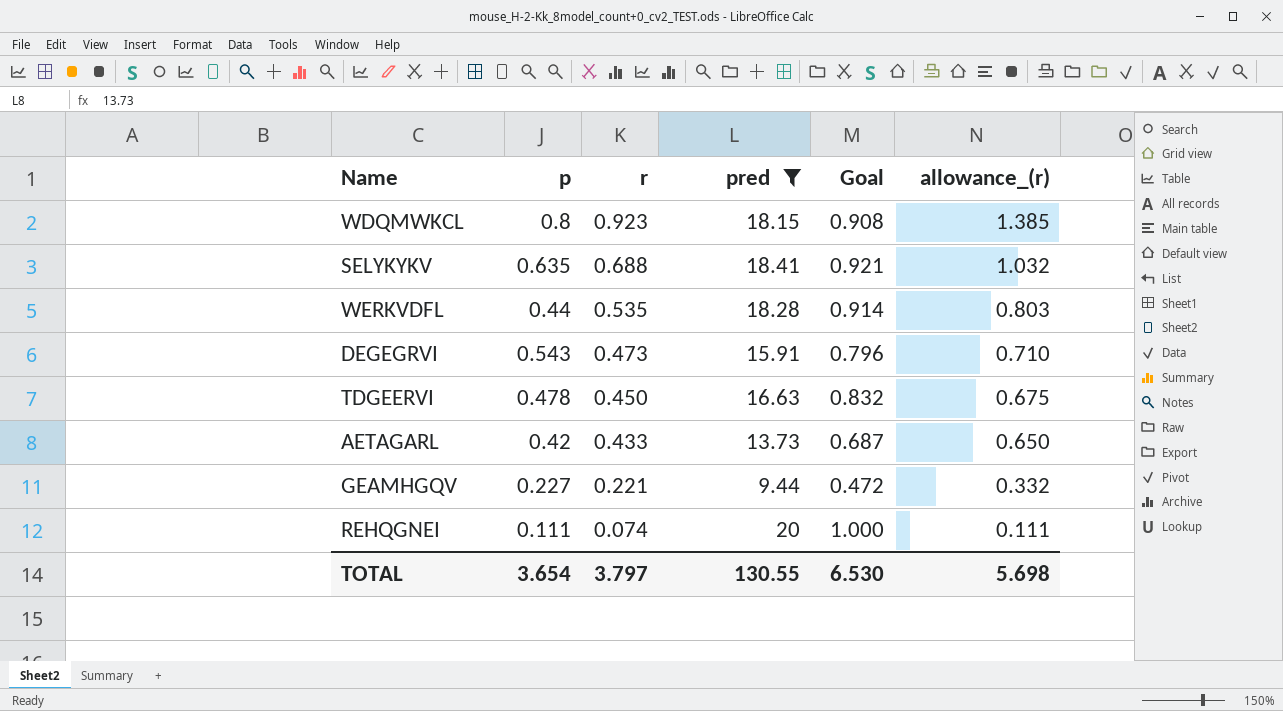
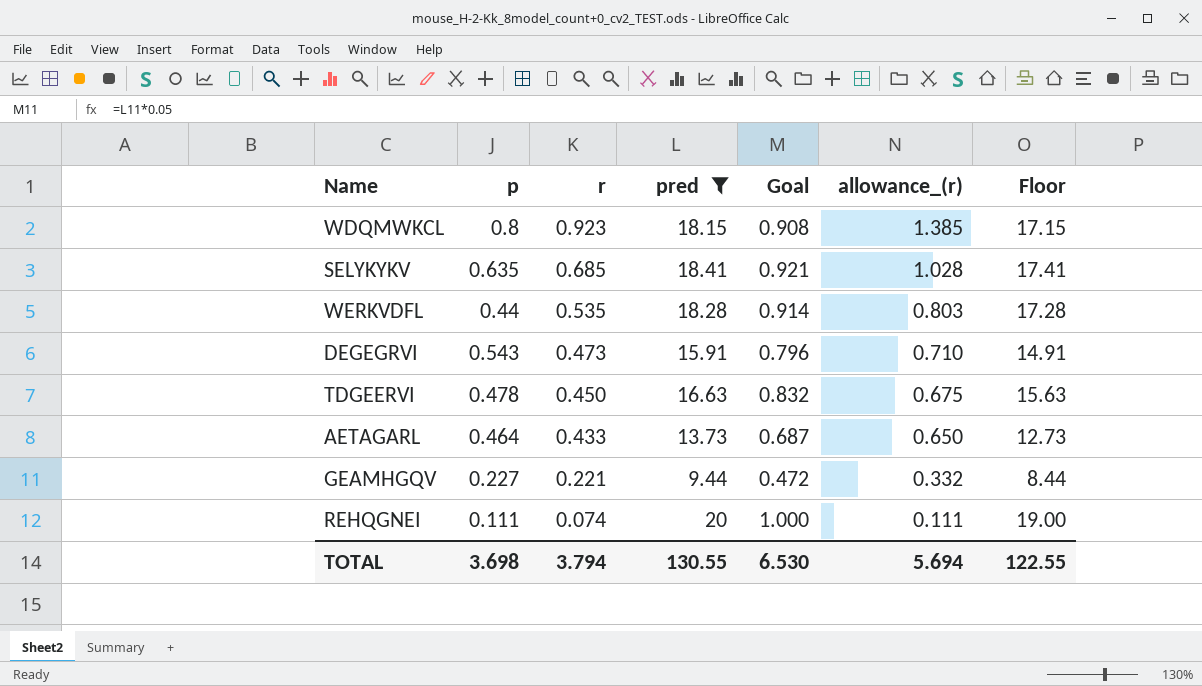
column Floor | formula: none -> [pred] - 1
SELYKYKV | r: 0.688 -> 0.685
SELYKYKV | allowance_(r): 1.032 -> 1.028
AETAGARL | p: 0.42 -> 0.464
TOTAL | p: 3.654 -> 3.698
TOTAL | r: 3.797 -> 3.794
TOTAL | allowance_(r): 5.698 -> 5.694

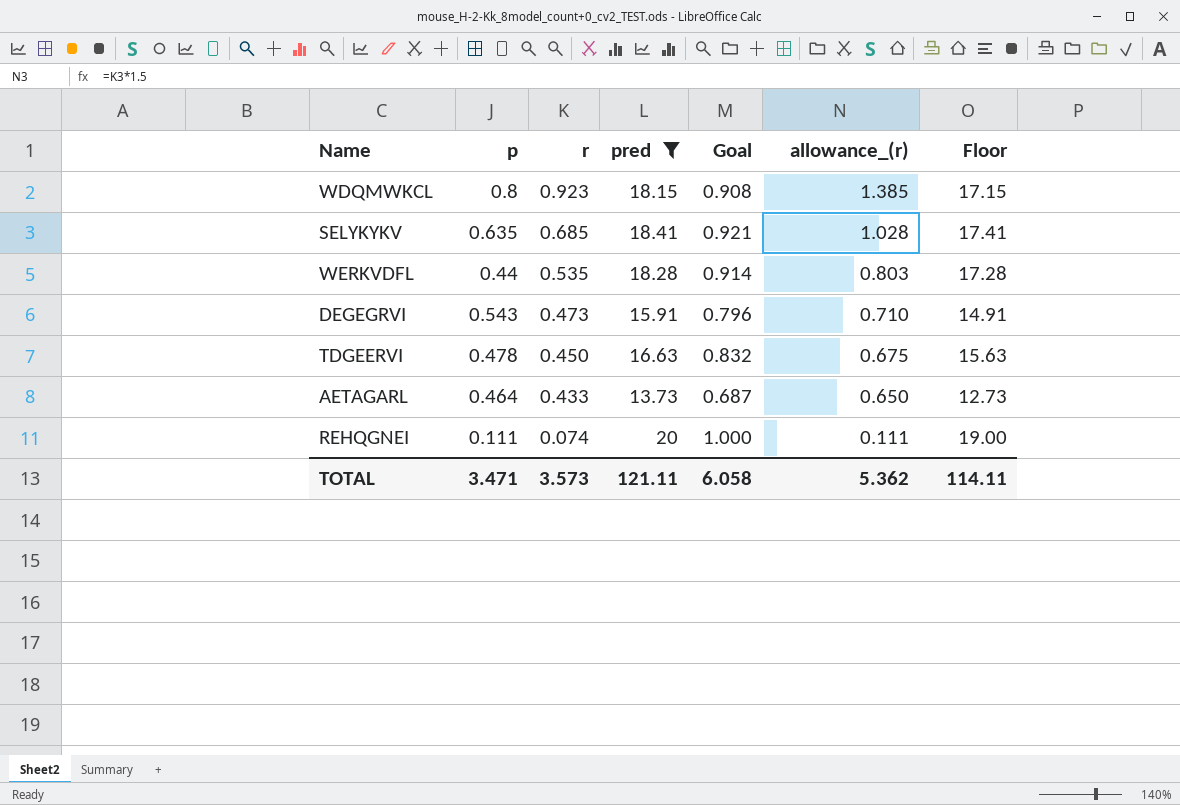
row GEAMHGQV: 0.227 | 0.221 | 9.44 | 0.472 | 0.332 | 8.44 -> none
TOTAL | p: 3.698 -> 3.471
TOTAL | r: 3.794 -> 3.573
TOTAL | pred: 130.55 -> 121.11
TOTAL | Goal: 6.530 -> 6.058
TOTAL | allowance_(r): 5.694 -> 5.362
TOTAL | Floor: 122.55 -> 114.11

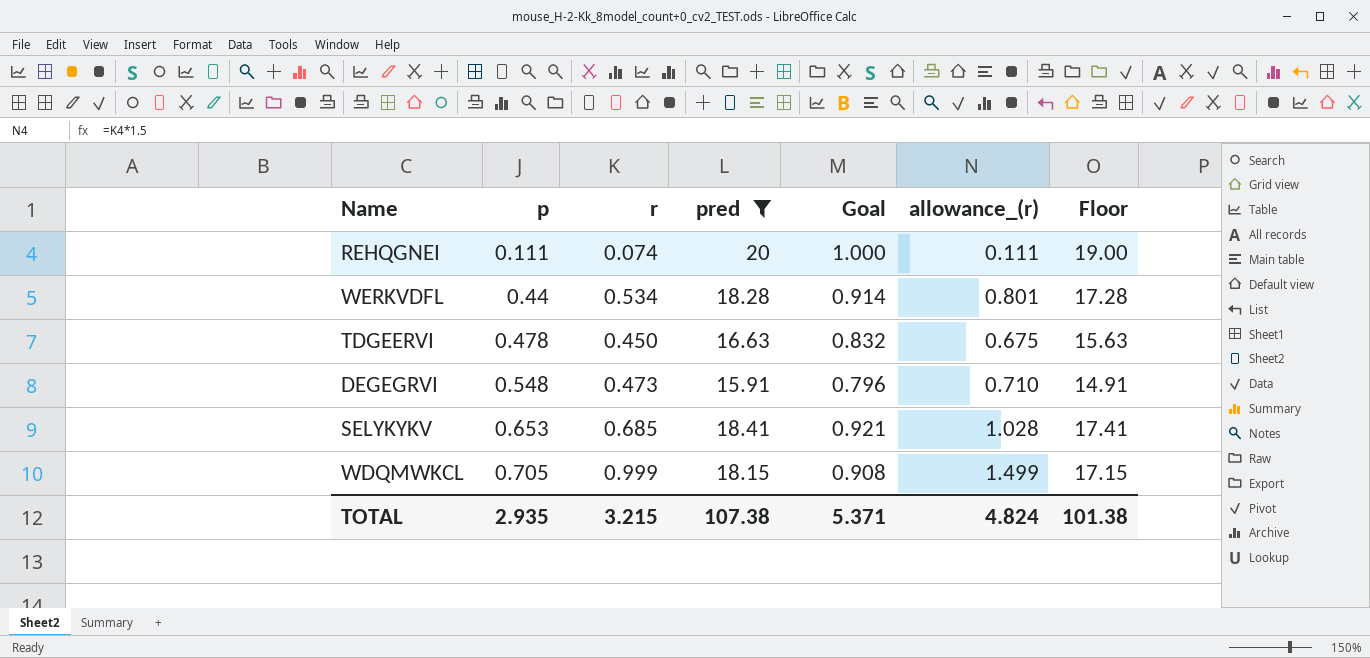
row order: r descending -> p ascending
row AETAGARL: 0.464 | 0.433 | 13.73 | 0.687 | 0.650 | 12.73 -> none
WERKVDFL | r: 0.535 -> 0.534
WERKVDFL | allowance_(r): 0.803 -> 0.801
DEGEGRVI | p: 0.543 -> 0.548
SELYKYKV | p: 0.635 -> 0.653
WDQMWKCL | p: 0.8 -> 0.705
WDQMWKCL | r: 0.923 -> 0.999
WDQMWKCL | allowance_(r): 1.385 -> 1.499
TOTAL | p: 3.471 -> 2.935
TOTAL | r: 3.573 -> 3.215
TOTAL | pred: 121.11 -> 107.38
TOTAL | Goal: 6.058 -> 5.371
TOTAL | allowance_(r): 5.362 -> 4.824
TOTAL | Floor: 114.11 -> 101.38

